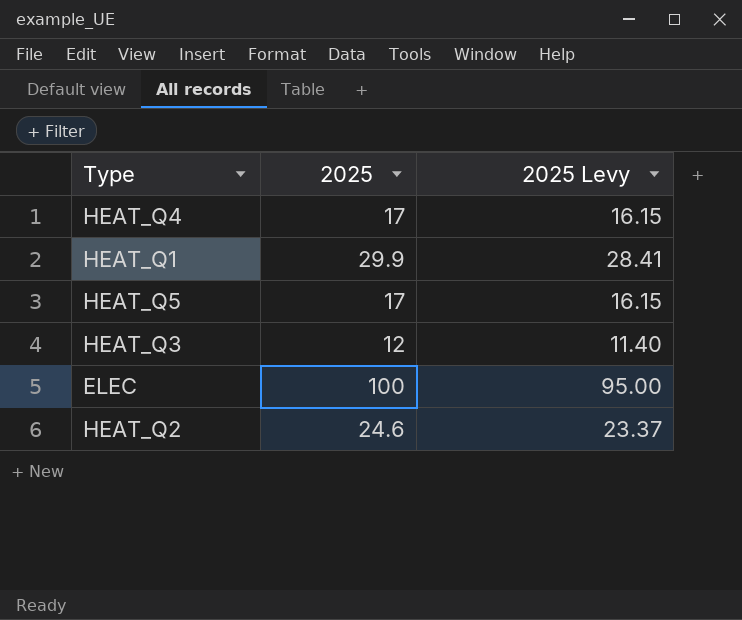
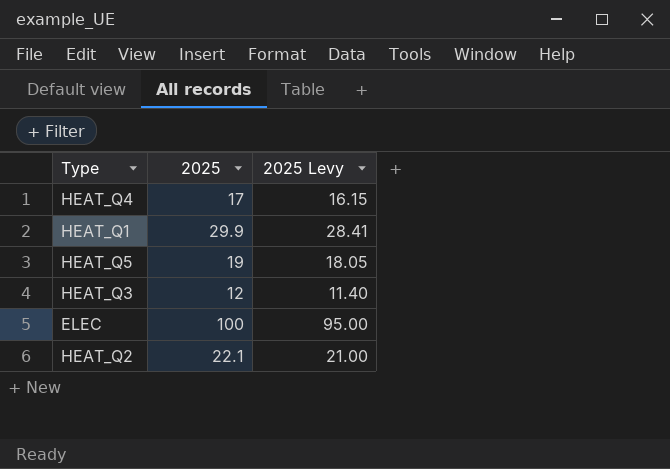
HEAT_Q5 | 2025: 17 -> 19
HEAT_Q5 | 2025 Levy: 16.15 -> 18.05
HEAT_Q2 | 2025: 24.6 -> 22.1
HEAT_Q2 | 2025 Levy: 23.37 -> 21.00

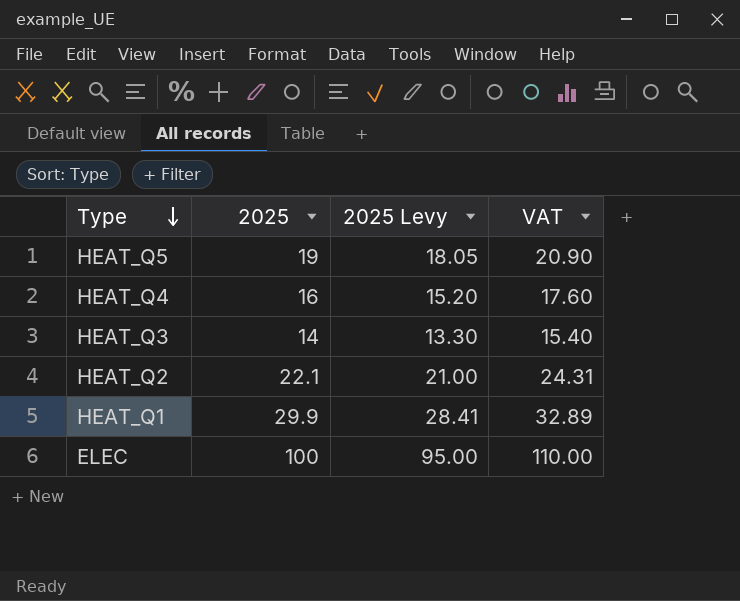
row order: none -> Type descending
column VAT | formula: none -> [2025] * 1.1
HEAT_Q4 | 2025: 17 -> 16
HEAT_Q4 | 2025 Levy: 16.15 -> 15.20
HEAT_Q3 | 2025: 12 -> 14
HEAT_Q3 | 2025 Levy: 11.40 -> 13.30

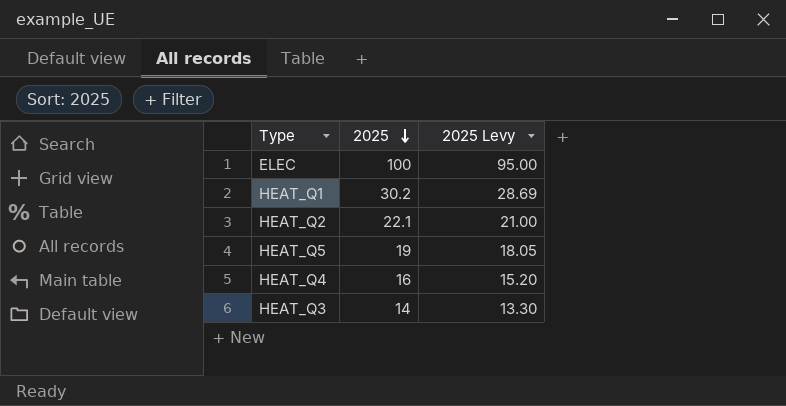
row order: Type descending -> 2025 descending
column VAT | formula: [2025] * 1.1 -> none
HEAT_Q1 | 2025: 29.9 -> 30.2
HEAT_Q1 | 2025 Levy: 28.41 -> 28.69

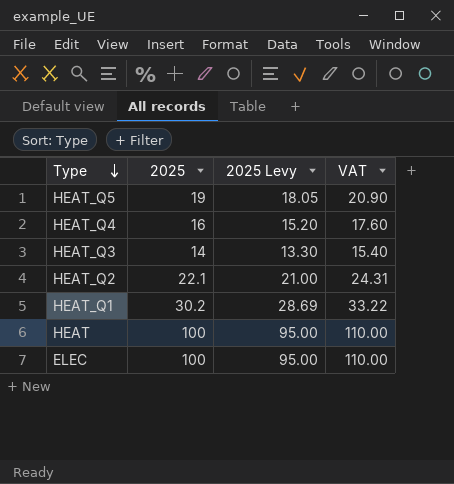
row order: 2025 descending -> Type descending
column VAT | formula: none -> [2025] * 1.1
row HEAT: none -> 100 | 95.00 | 110.00

